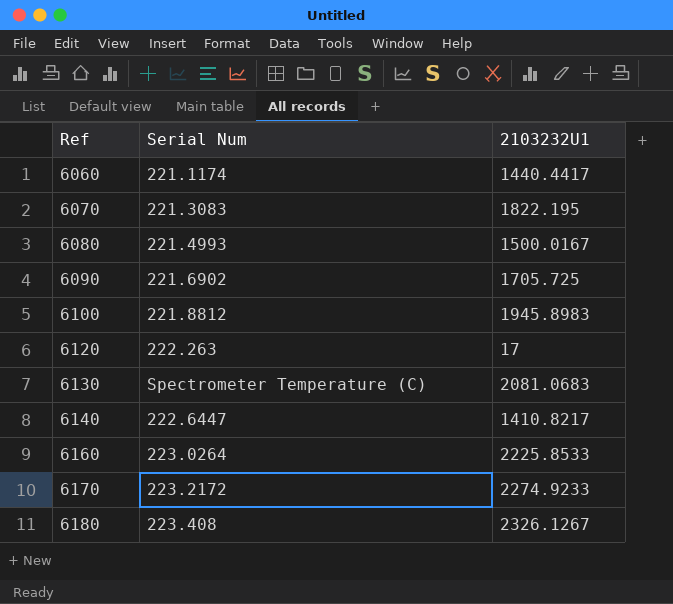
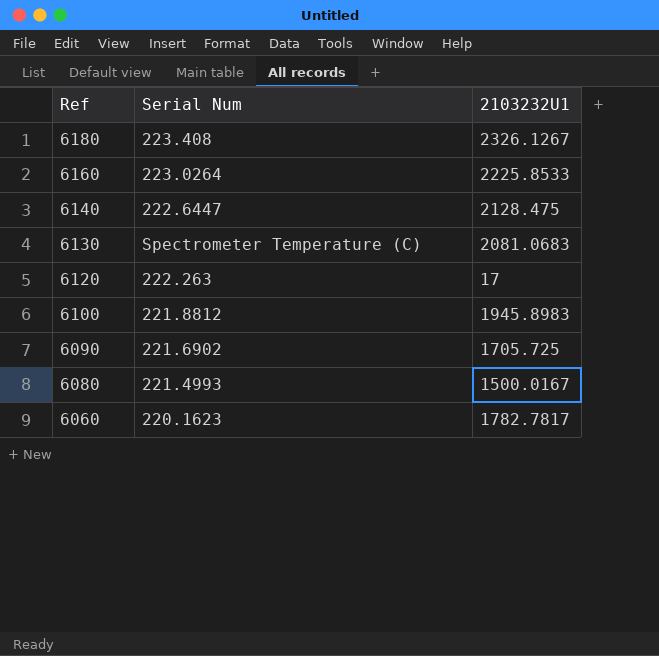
row order: Ref ascending -> Ref descending
row 6070: 221.3083 | 1822.195 -> none
row 6170: 223.2172 | 2274.9233 -> none
6140 | 2103232U1: 1410.8217 -> 2128.475
6060 | Serial Num: 221.1174 -> 220.1623
6060 | 2103232U1: 1440.4417 -> 1782.7817

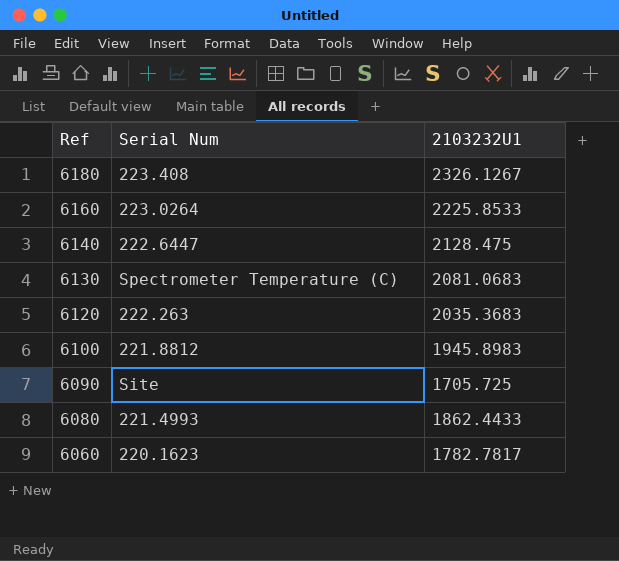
6120 | 2103232U1: 17 -> 2035.3683
6090 | Serial Num: 221.6902 -> Site
6080 | 2103232U1: 1500.0167 -> 1862.4433

